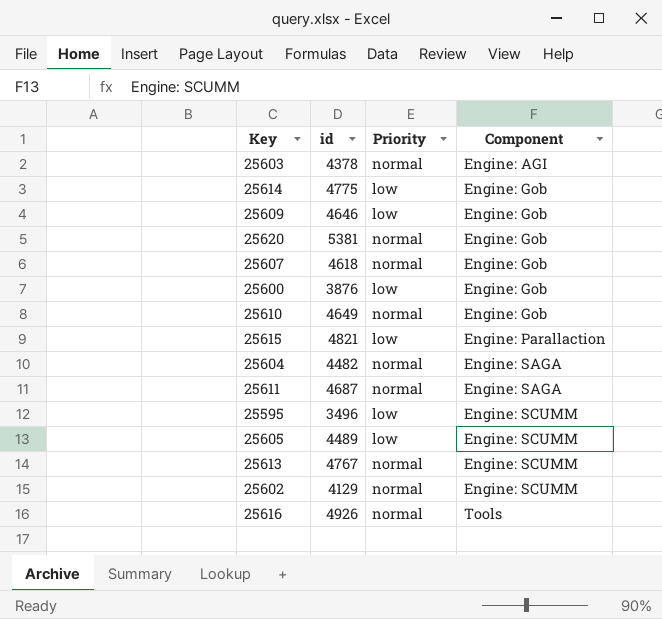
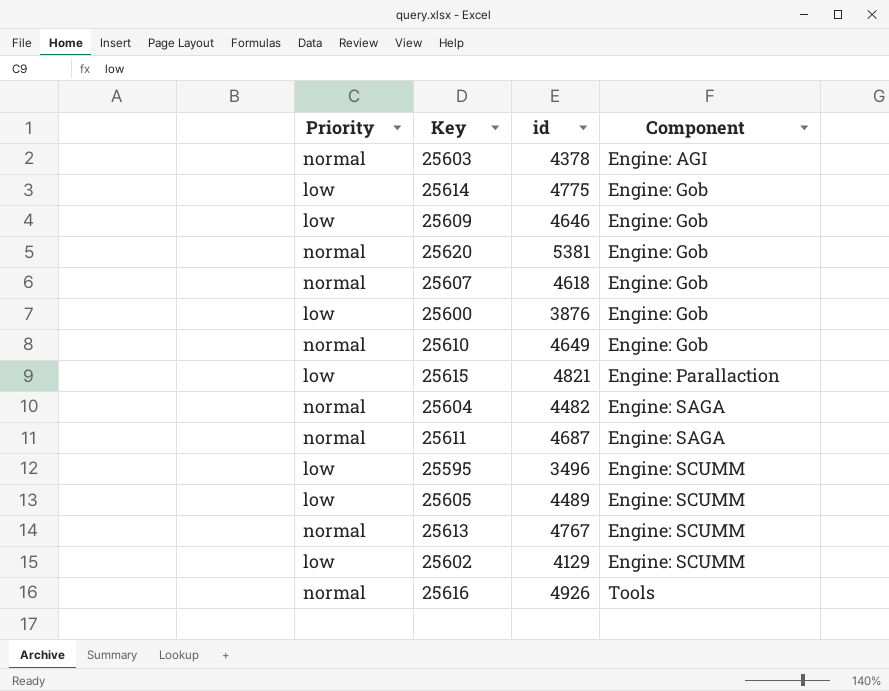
column Priority | position: 3 -> 1
25602 | Priority: normal -> low

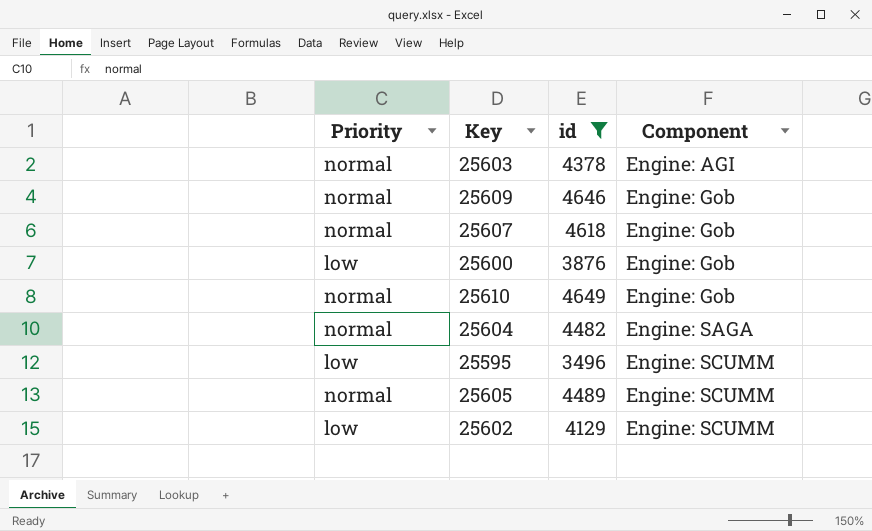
filter: none -> id <= 4649
25609 | Priority: low -> normal
25605 | Priority: low -> normal

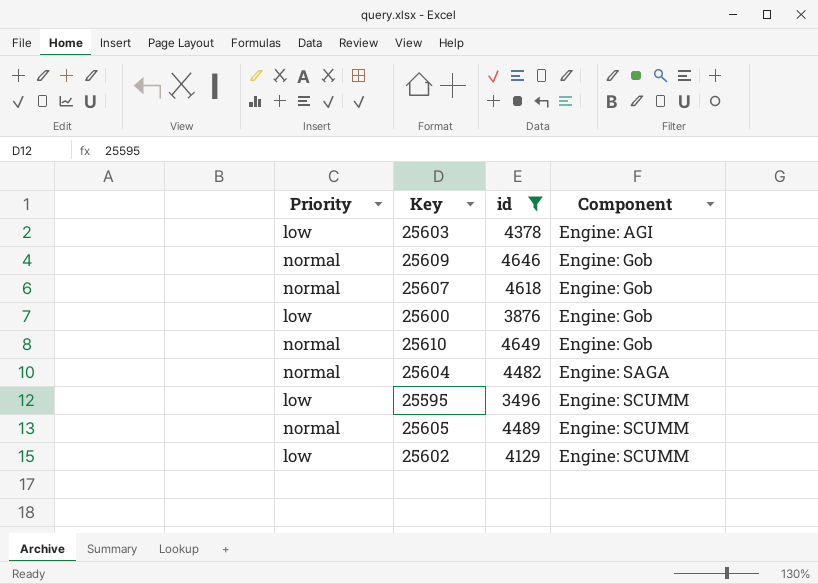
25603 | Priority: normal -> low

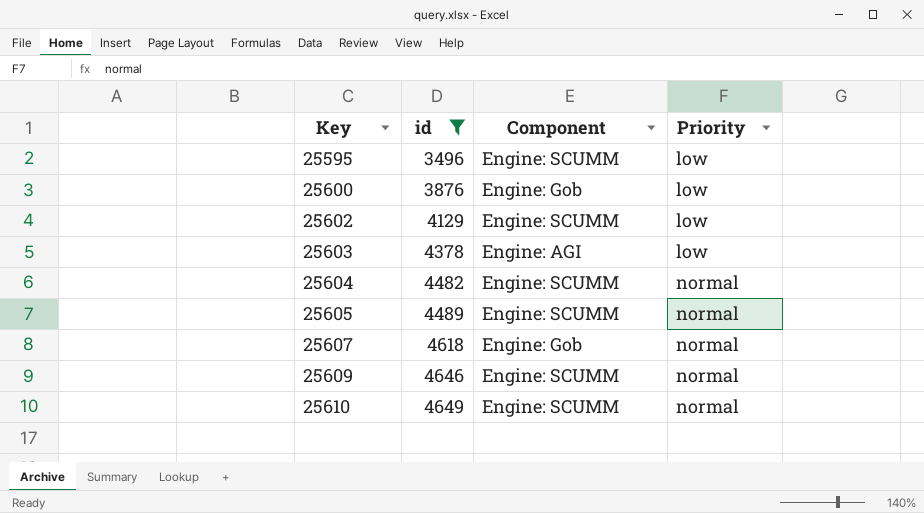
row order: Component ascending -> Key ascending
column Priority | position: 1 -> 4
25604 | Component: Engine: SAGA -> Engine: SCUMM
25609 | Component: Engine: Gob -> Engine: SCUMM
25610 | Component: Engine: Gob -> Engine: SCUMM

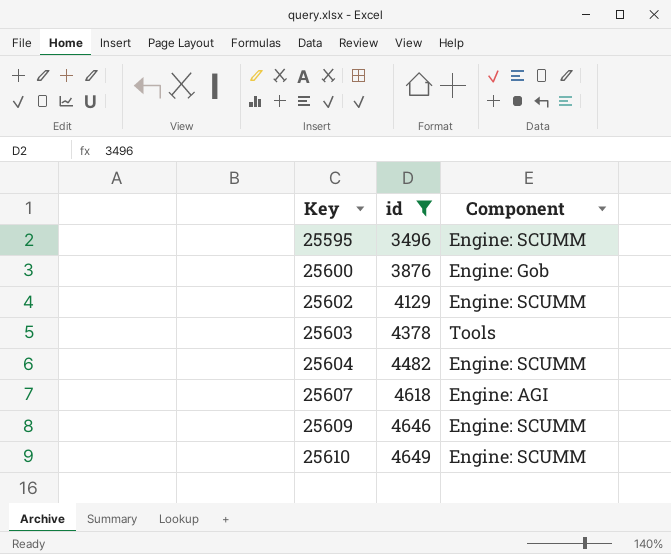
column Priority | position: 4 -> none
row 25605: 4489 | Engine: SCUMM | normal -> none
25603 | Component: Engine: AGI -> Tools
25607 | Component: Engine: Gob -> Engine: AGI

